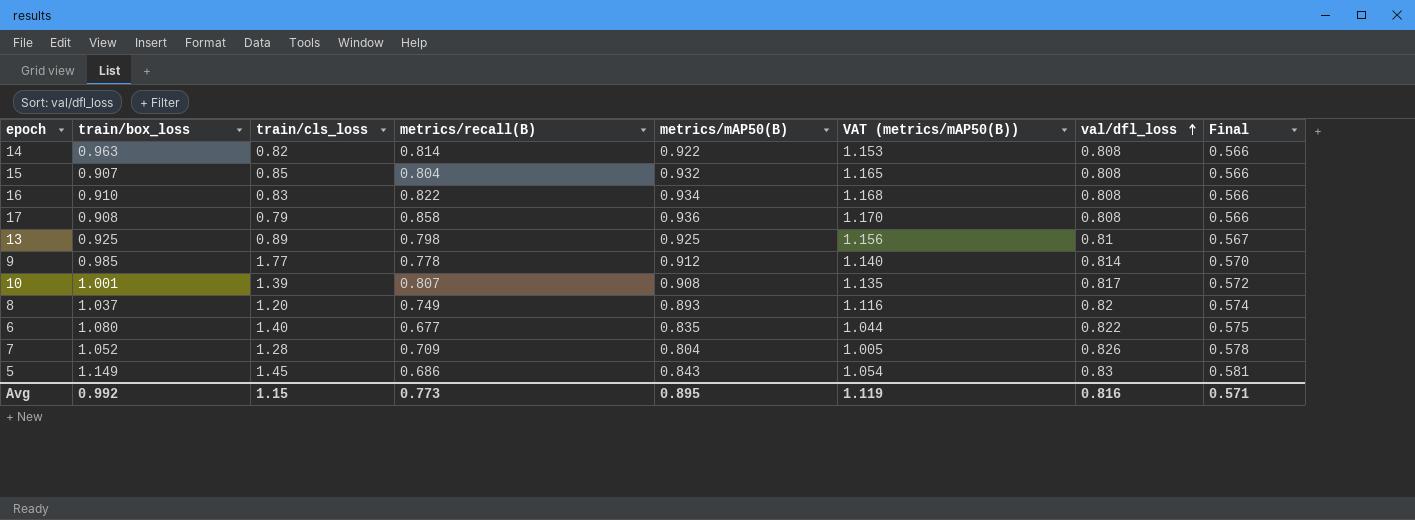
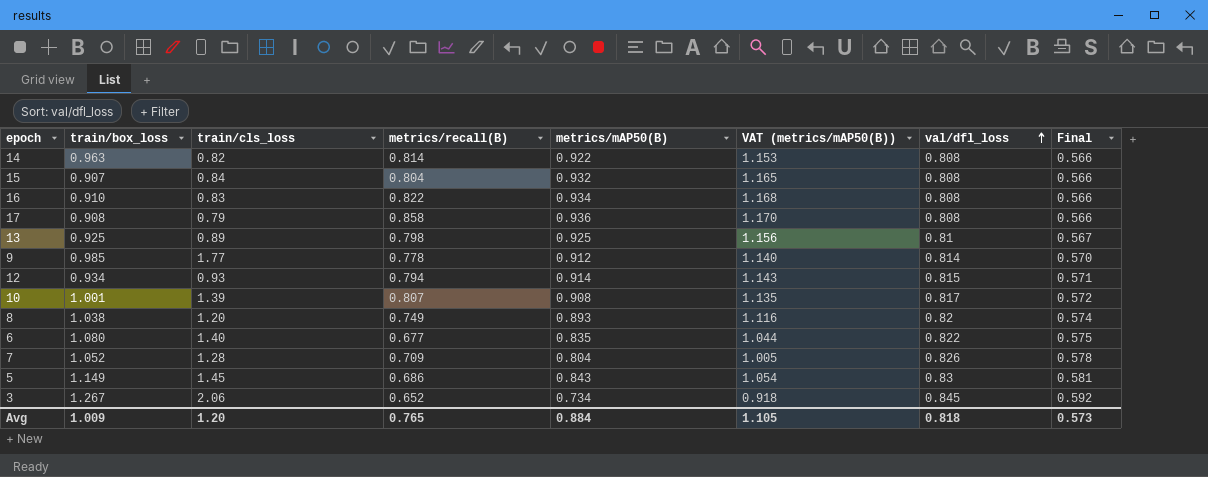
15 | train/cls_loss: 0.85 -> 0.84
row 12: none -> 0.934 | 0.93 | 0.794 | 0.914 | 1.143 | 0.815 | 0.571
8 | train/box_loss: 1.037 -> 1.038
row 3: none -> 1.267 | 2.06 | 0.652 | 0.734 | 0.918 | 0.845 | 0.592
Avg | train/box_loss: 0.992 -> 1.009
Avg | train/cls_loss: 1.15 -> 1.20
Avg | metrics/recall(B): 0.773 -> 0.765
Avg | metrics/mAP50(B): 0.895 -> 0.884
Avg | VAT (metrics/mAP50(B)): 1.119 -> 1.105
Avg | val/dfl_loss: 0.816 -> 0.818
Avg | Final: 0.571 -> 0.573

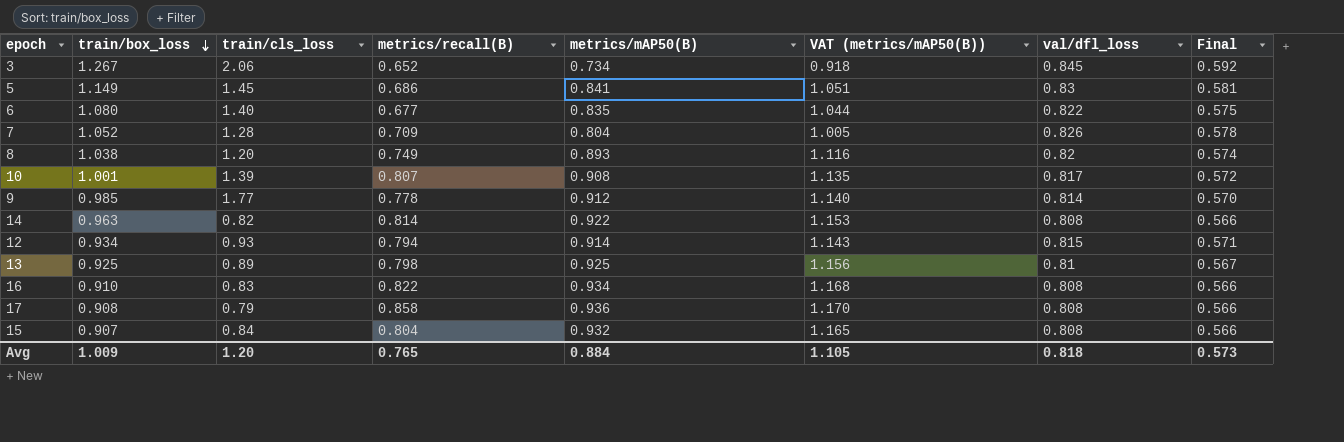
row order: val/dfl_loss ascending -> train/box_loss descending
5 | metrics/mAP50(B): 0.843 -> 0.841
5 | VAT (metrics/mAP50(B)): 1.054 -> 1.051

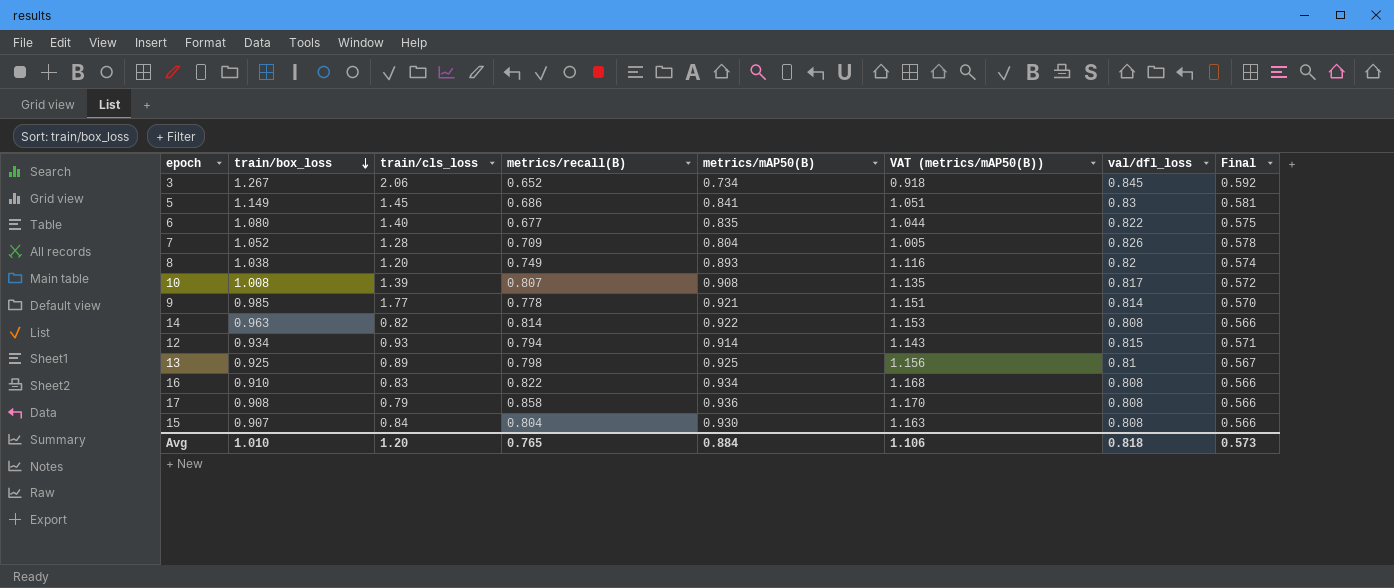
10 | train/box_loss: 1.001 -> 1.008
9 | metrics/mAP50(B): 0.912 -> 0.921
9 | VAT (metrics/mAP50(B)): 1.140 -> 1.151
15 | metrics/mAP50(B): 0.932 -> 0.930
15 | VAT (metrics/mAP50(B)): 1.165 -> 1.163
Avg | train/box_loss: 1.009 -> 1.010
Avg | VAT (metrics/mAP50(B)): 1.105 -> 1.106

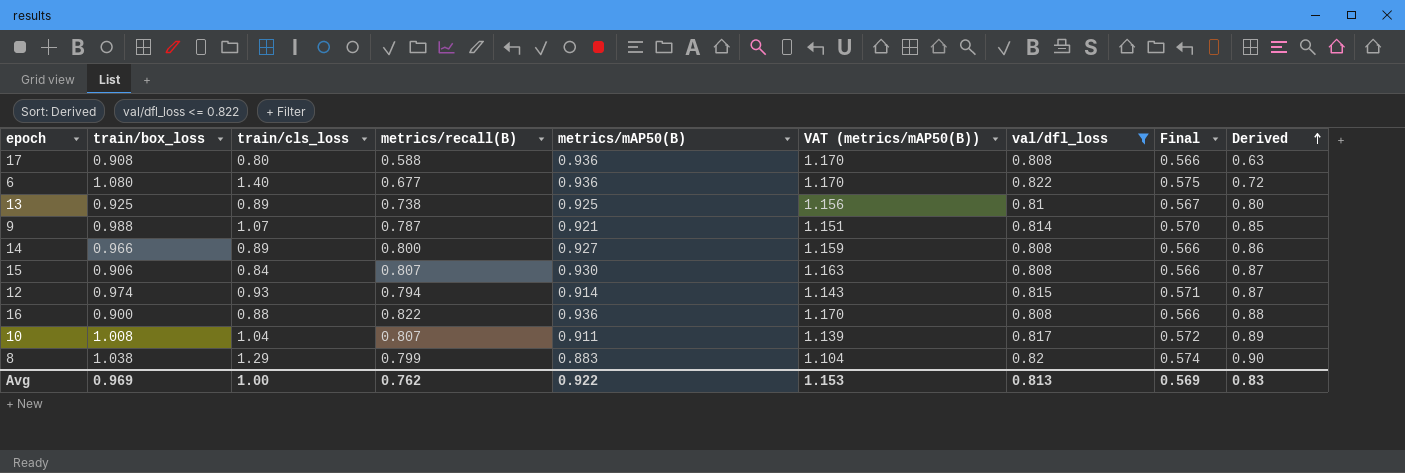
filter: none -> val/dfl_loss <= 0.822
row order: train/box_loss descending -> Derived ascending
column Derived | formula: none -> [metrics/recall(B)] / [metrics/mAP50(B)]
17 | train/cls_loss: 0.79 -> 0.80
17 | metrics/recall(B): 0.858 -> 0.588
6 | metrics/mAP50(B): 0.835 -> 0.936
6 | VAT (metrics/mAP50(B)): 1.044 -> 1.170
13 | metrics/recall(B): 0.798 -> 0.738
9 | train/box_loss: 0.985 -> 0.988
9 | train/cls_loss: 1.77 -> 1.07
9 | metrics/recall(B): 0.778 -> 0.787
14 | train/box_loss: 0.963 -> 0.966
14 | train/cls_loss: 0.82 -> 0.89
14 | metrics/recall(B): 0.814 -> 0.800
14 | metrics/mAP50(B): 0.922 -> 0.927
14 | VAT (metrics/mAP50(B)): 1.153 -> 1.159
15 | train/box_loss: 0.907 -> 0.906
15 | metrics/recall(B): 0.804 -> 0.807
12 | train/box_loss: 0.934 -> 0.974
16 | train/box_loss: 0.910 -> 0.900
16 | train/cls_loss: 0.83 -> 0.88
16 | metrics/mAP50(B): 0.934 -> 0.936
16 | VAT (metrics/mAP50(B)): 1.168 -> 1.170
10 | train/cls_loss: 1.39 -> 1.04
10 | metrics/mAP50(B): 0.908 -> 0.911
10 | VAT (metrics/mAP50(B)): 1.135 -> 1.139
8 | train/cls_loss: 1.20 -> 1.29
8 | metrics/recall(B): 0.749 -> 0.799
8 | metrics/mAP50(B): 0.893 -> 0.883
8 | VAT (metrics/mAP50(B)): 1.116 -> 1.104
Avg | train/box_loss: 1.010 -> 0.969
Avg | train/cls_loss: 1.20 -> 1.00
Avg | metrics/recall(B): 0.765 -> 0.762
Avg | metrics/mAP50(B): 0.884 -> 0.922
Avg | VAT (metrics/mAP50(B)): 1.106 -> 1.153
Avg | val/dfl_loss: 0.818 -> 0.813
Avg | Final: 0.573 -> 0.569

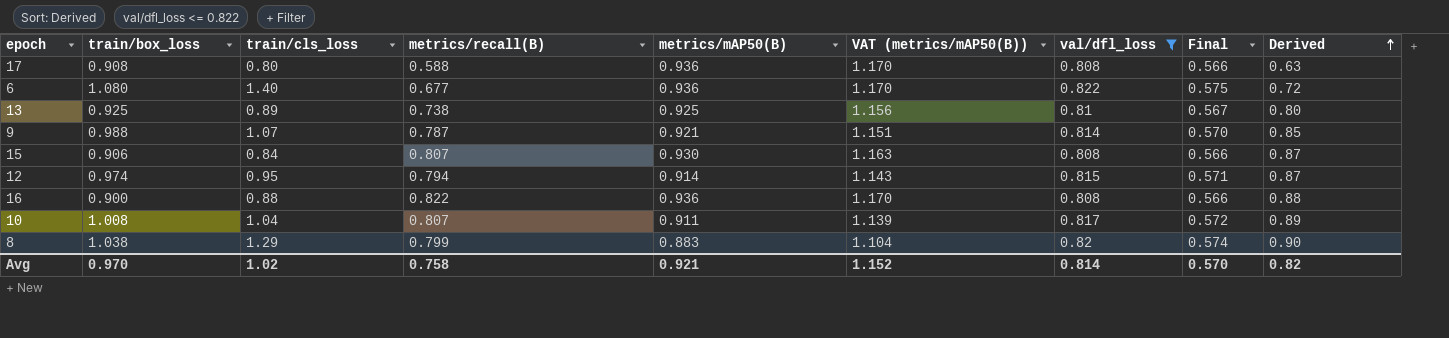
row 14: 0.966 | 0.89 | 0.800 | 0.927 | 1.159 | 0.808 | 0.566 | 0.86 -> none
12 | train/cls_loss: 0.93 -> 0.95
Avg | train/box_loss: 0.969 -> 0.970
Avg | train/cls_loss: 1.00 -> 1.02
Avg | metrics/recall(B): 0.762 -> 0.758
Avg | metrics/mAP50(B): 0.922 -> 0.921
Avg | VAT (metrics/mAP50(B)): 1.153 -> 1.152
Avg | val/dfl_loss: 0.813 -> 0.814
Avg | Final: 0.569 -> 0.570
Avg | Derived: 0.83 -> 0.82

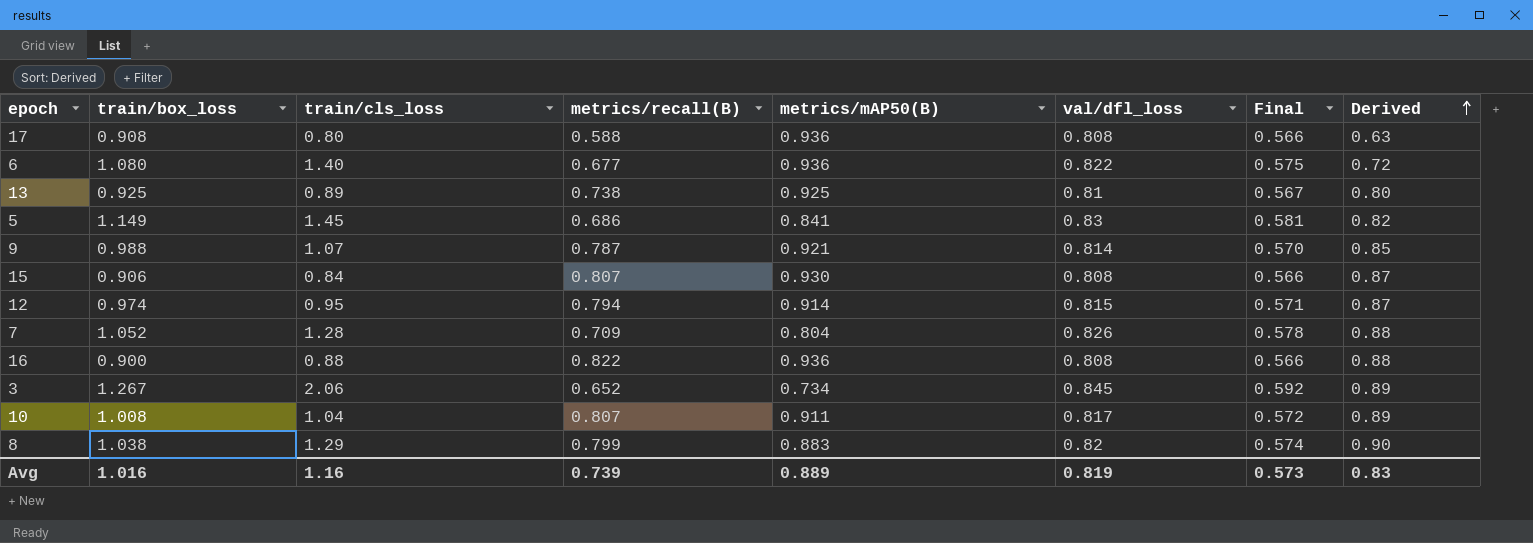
filter: val/dfl_loss <= 0.822 -> none
column VAT (metrics/mAP50(B)) | formula: [metrics/mAP50(B)] * 1.25 -> none
Avg | train/box_loss: 0.970 -> 1.016
Avg | train/cls_loss: 1.02 -> 1.16
Avg | metrics/recall(B): 0.758 -> 0.739
Avg | metrics/mAP50(B): 0.921 -> 0.889
Avg | val/dfl_loss: 0.814 -> 0.819
Avg | Final: 0.570 -> 0.573
Avg | Derived: 0.82 -> 0.83

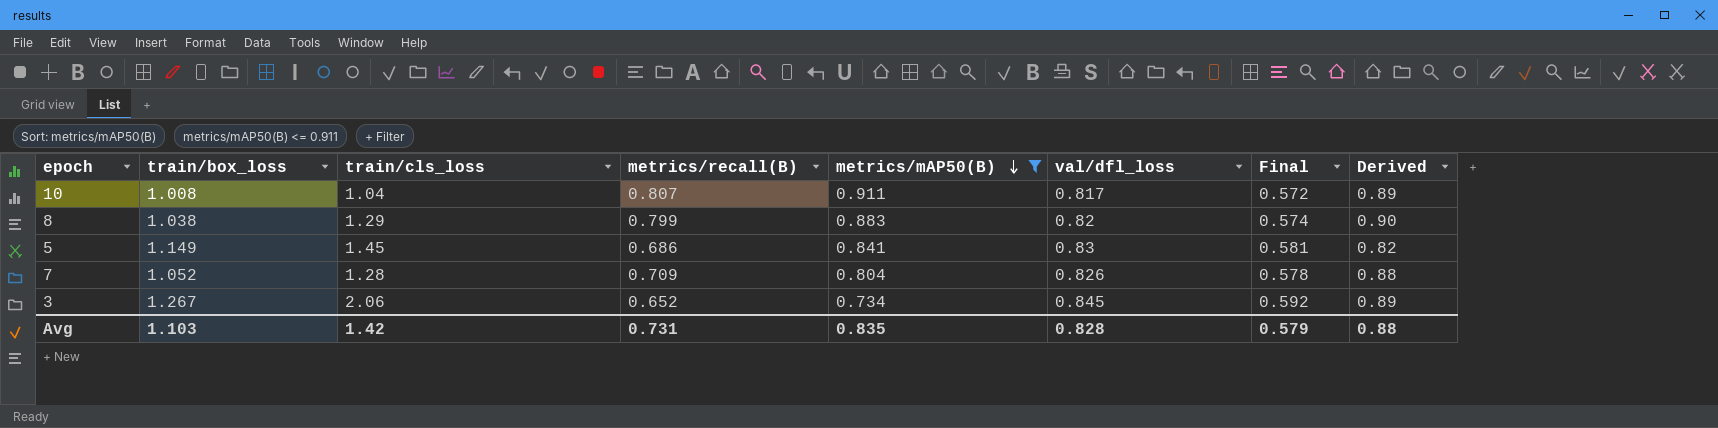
filter: none -> metrics/mAP50(B) <= 0.911
row order: Derived ascending -> metrics/mAP50(B) descending
Avg | train/box_loss: 1.016 -> 1.103
Avg | train/cls_loss: 1.16 -> 1.42
Avg | metrics/recall(B): 0.739 -> 0.731
Avg | metrics/mAP50(B): 0.889 -> 0.835
Avg | val/dfl_loss: 0.819 -> 0.828
Avg | Final: 0.573 -> 0.579
Avg | Derived: 0.83 -> 0.88

